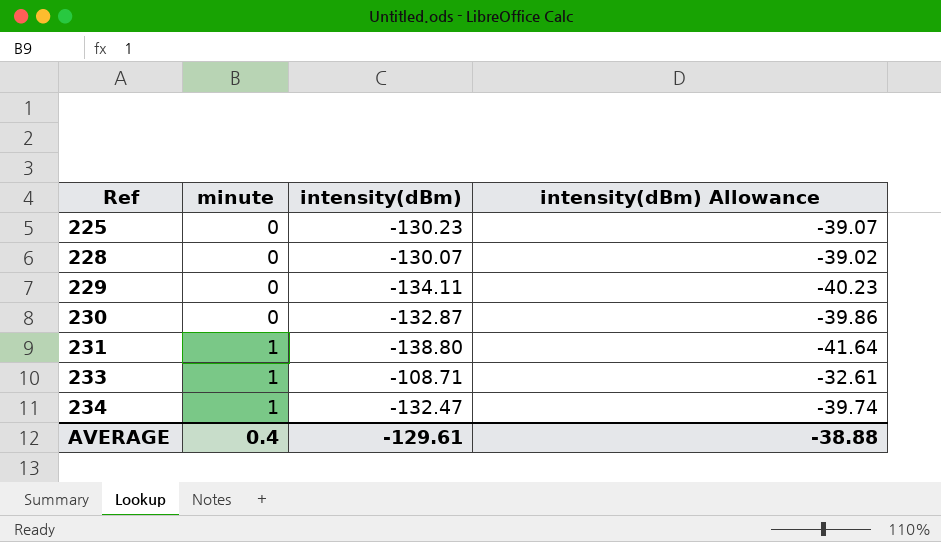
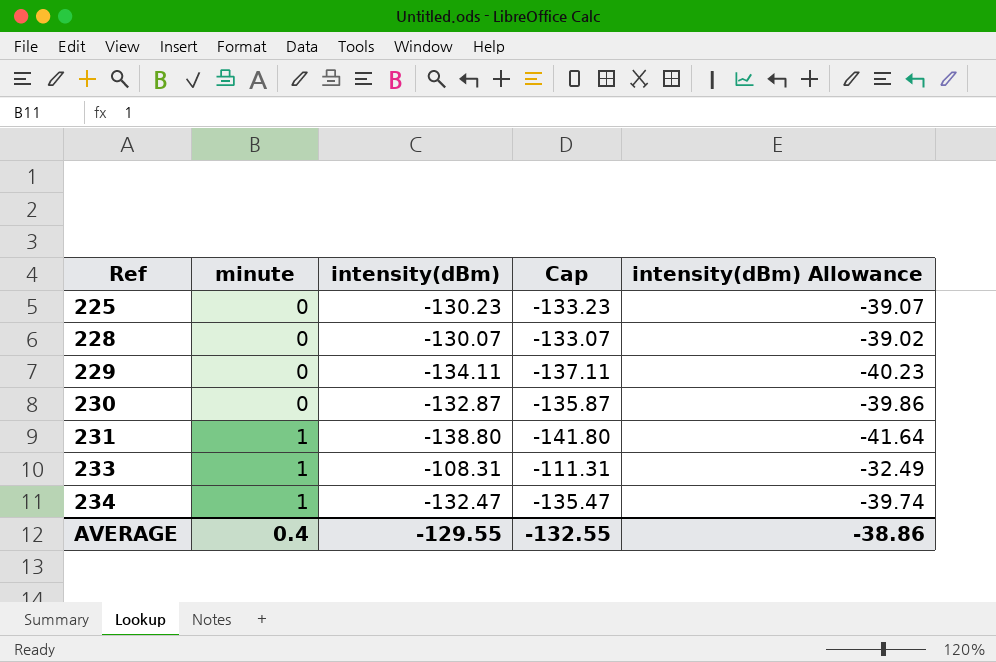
column Cap | formula: none -> [intensity(dBm)] - 3
233 | intensity(dBm): -108.71 -> -108.31
233 | intensity(dBm) Allowance: -32.61 -> -32.49
AVERAGE | intensity(dBm): -129.61 -> -129.55
AVERAGE | intensity(dBm) Allowance: -38.88 -> -38.86

